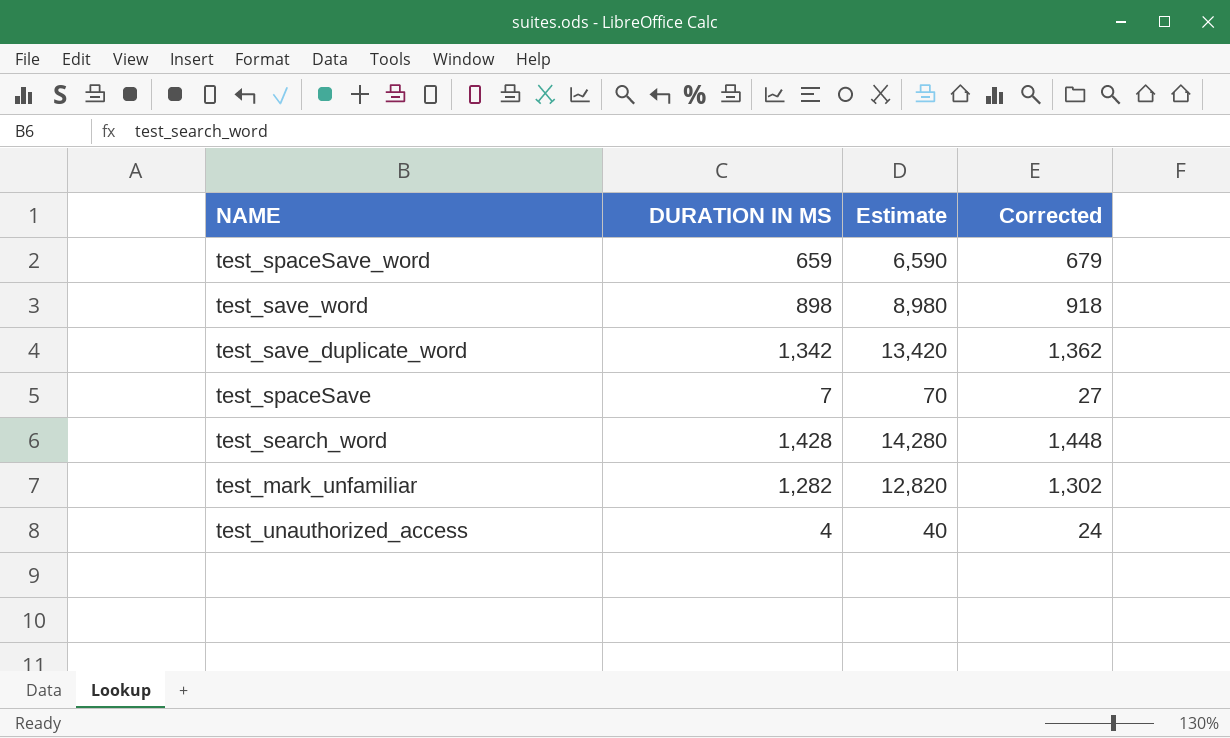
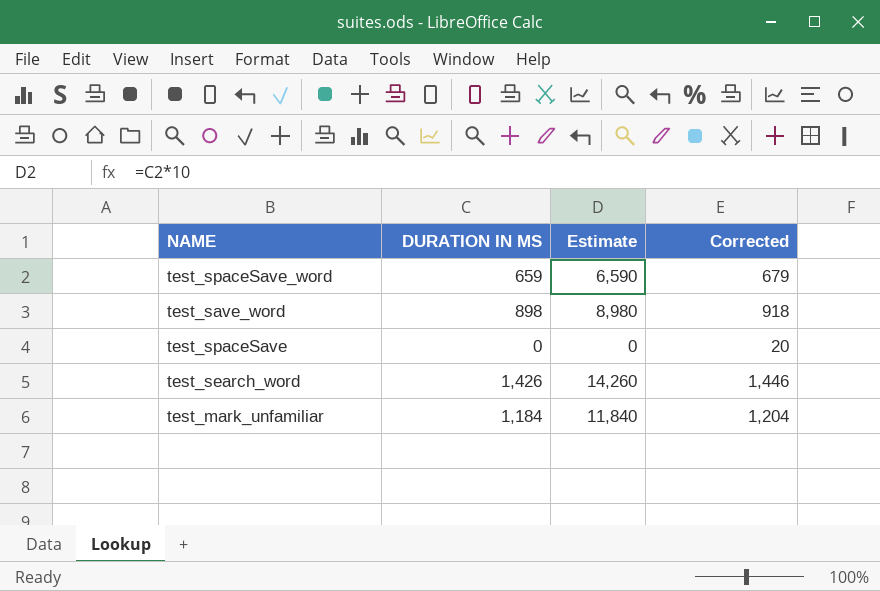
row test_save_duplicate_word: 1,342 | 13,420 | 1,362 -> none
row test_unauthorized_access: 4 | 40 | 24 -> none
test_spaceSave | DURATION IN MS: 7 -> 0
test_spaceSave | Estimate: 70 -> 0
test_spaceSave | Corrected: 27 -> 20
test_search_word | DURATION IN MS: 1,428 -> 1,426
test_search_word | Estimate: 14,280 -> 14,260
test_search_word | Corrected: 1,448 -> 1,446
test_mark_unfamiliar | DURATION IN MS: 1,282 -> 1,184
test_mark_unfamiliar | Estimate: 12,820 -> 11,840
test_mark_unfamiliar | Corrected: 1,302 -> 1,204

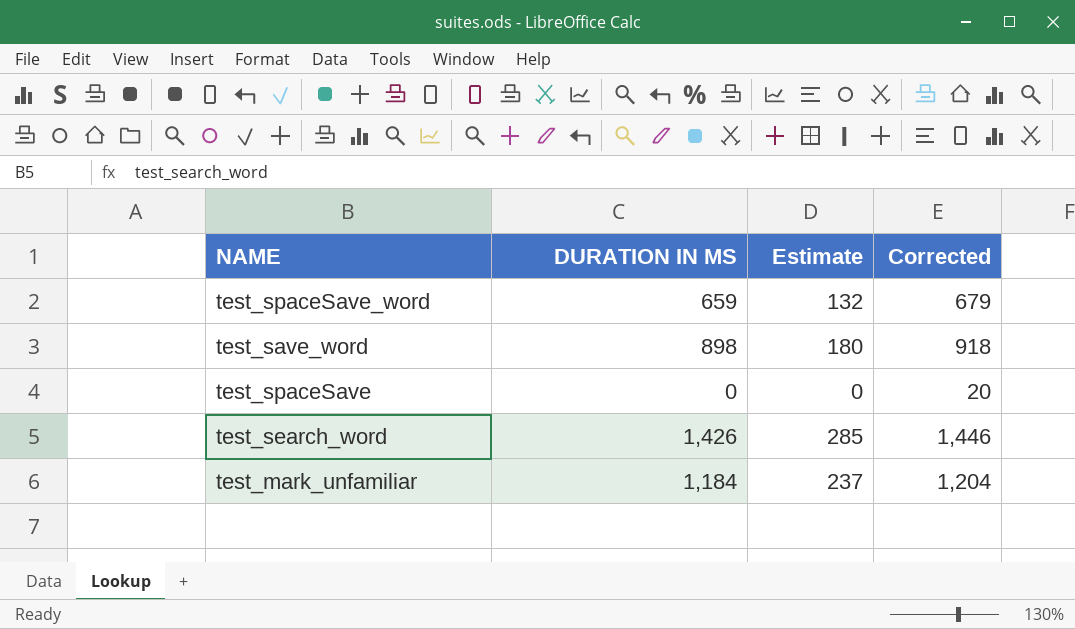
column Estimate | formula: [DURATION IN MS] * 10 -> [DURATION IN MS] * 0.2

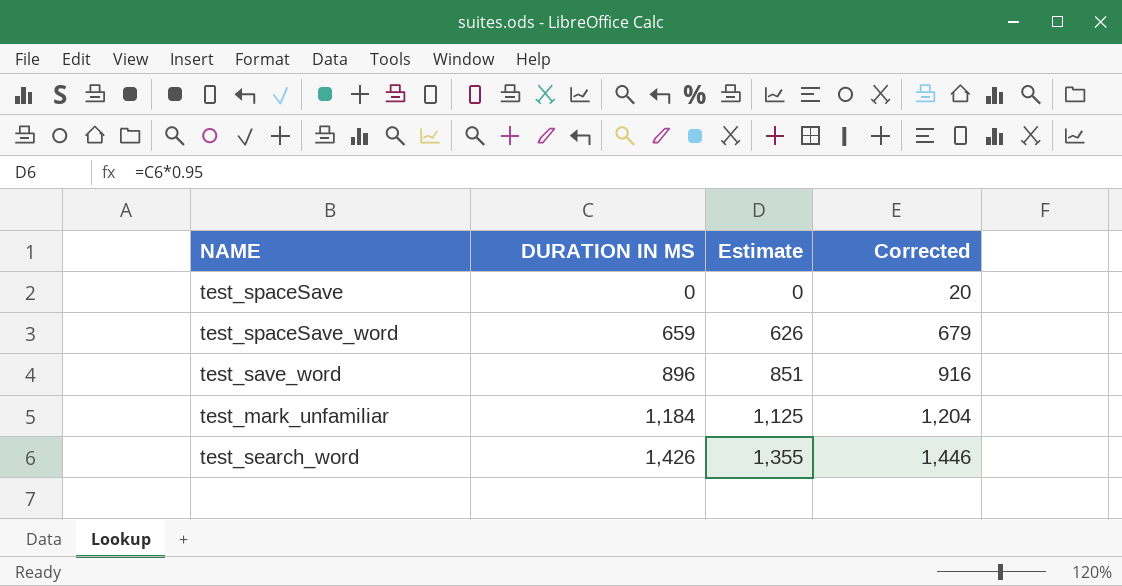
row order: none -> DURATION IN MS ascending
column Estimate | formula: [DURATION IN MS] * 0.2 -> [DURATION IN MS] * 0.95
test_save_word | DURATION IN MS: 898 -> 896
test_save_word | Corrected: 918 -> 916

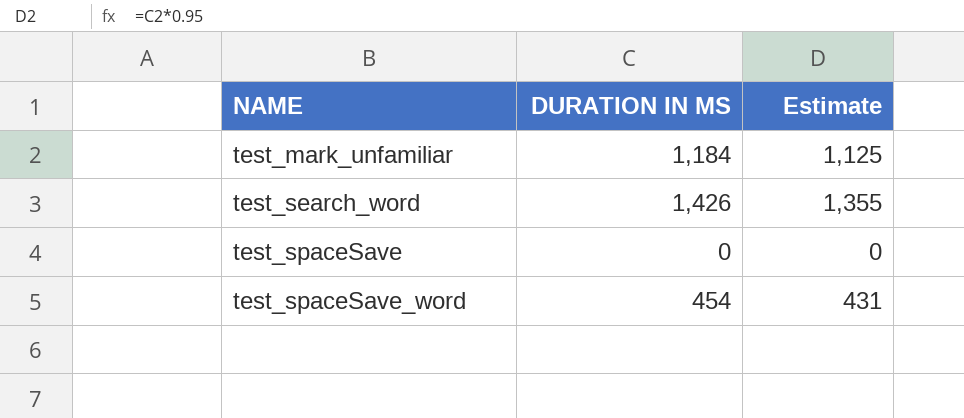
row order: DURATION IN MS ascending -> NAME ascending
column Corrected | formula: [DURATION IN MS] + 20 -> none
row test_save_word: 896 | 851 | 916 -> none
test_spaceSave_word | DURATION IN MS: 659 -> 454
test_spaceSave_word | Estimate: 626 -> 431

